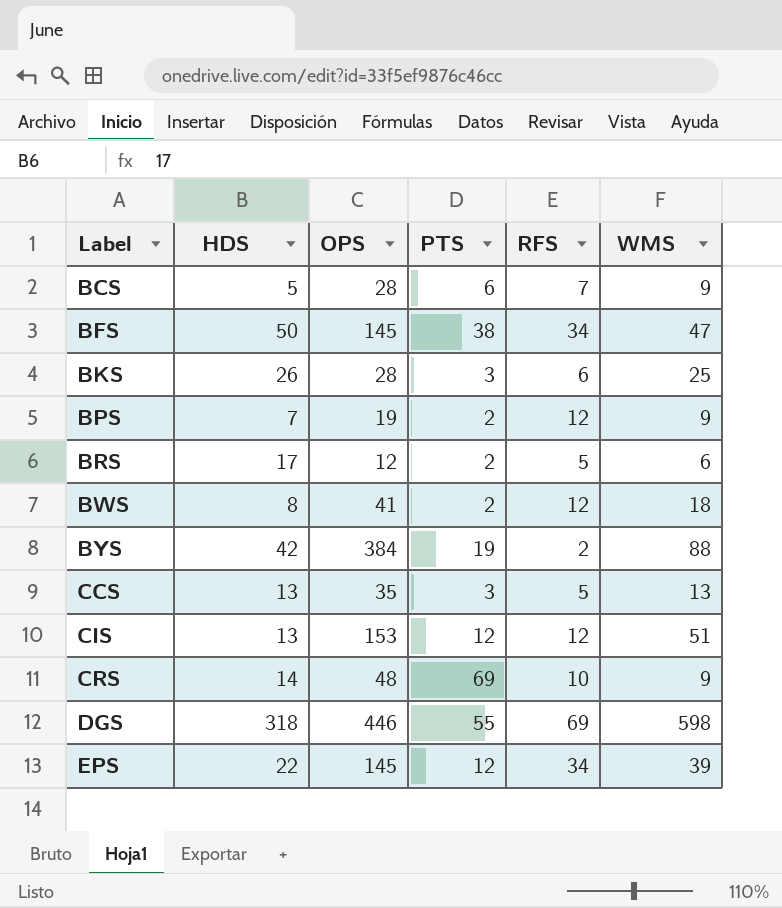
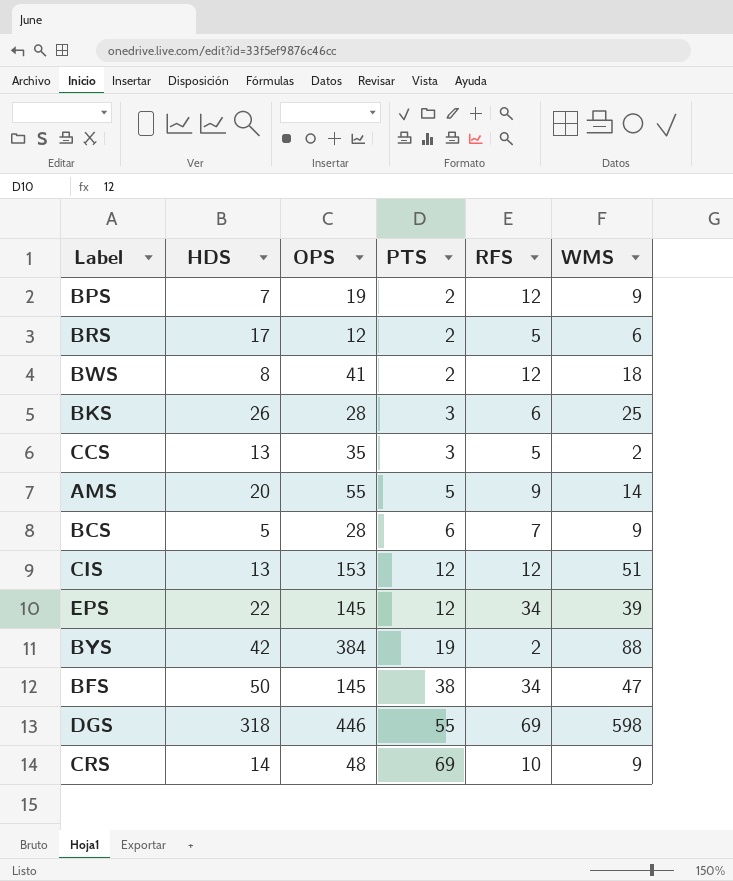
row order: Label ascending -> PTS ascending
CCS | WMS: 13 -> 2
row AMS: none -> 20 | 55 | 5 | 9 | 14

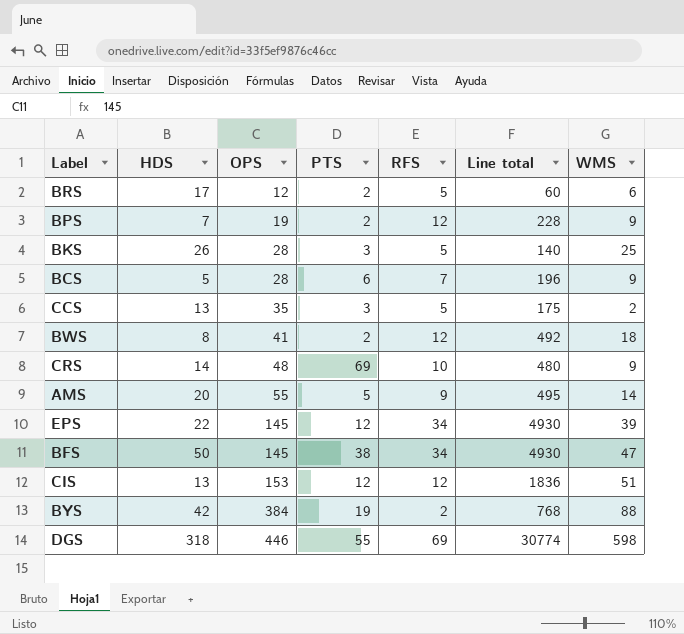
row order: PTS ascending -> OPS ascending
column Line total | formula: none -> [OPS] * [RFS]
BKS | RFS: 6 -> 5

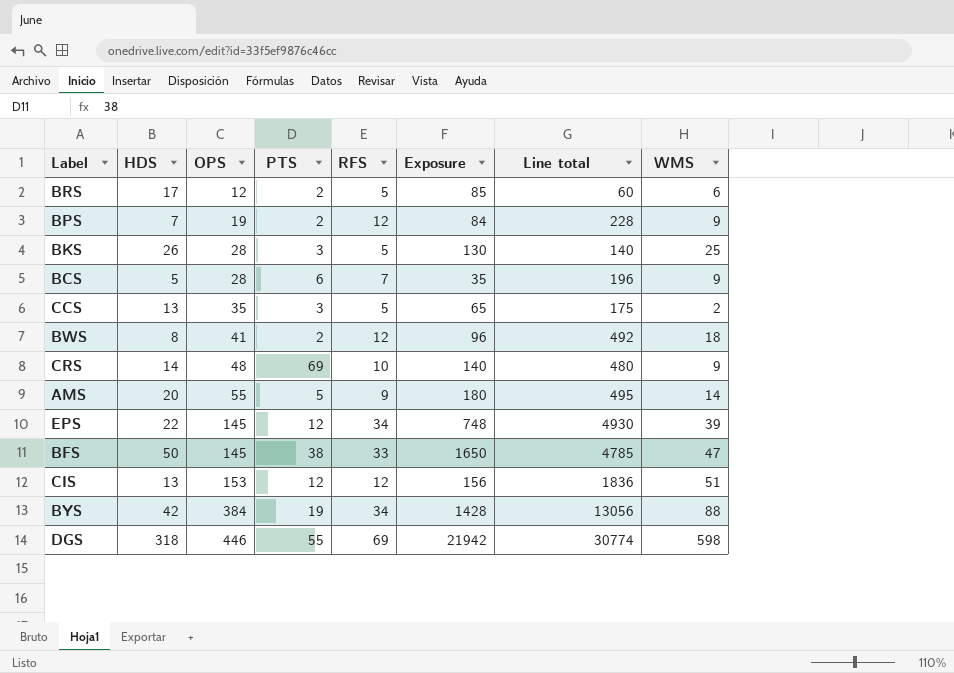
column Exposure | formula: none -> [HDS] * [RFS]
BFS | RFS: 34 -> 33
BFS | Line total: 4930 -> 4785
BYS | RFS: 2 -> 34
BYS | Line total: 768 -> 13056

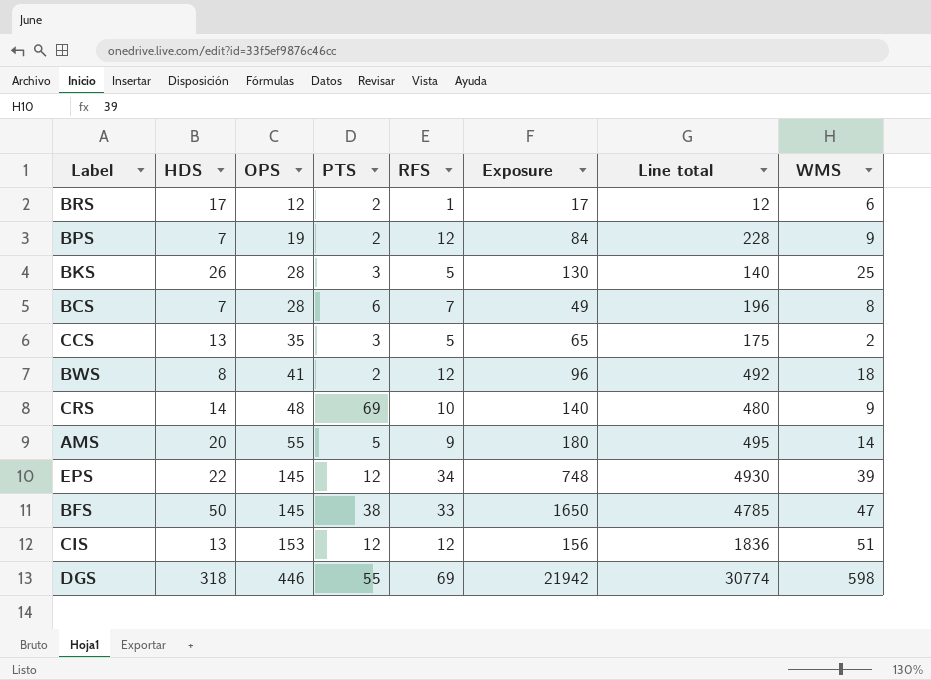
row BYS: 42 | 384 | 19 | 34 | 1428 | 13056 | 88 -> none
BRS | RFS: 5 -> 1
BRS | Exposure: 85 -> 17
BRS | Line total: 60 -> 12
BCS | HDS: 5 -> 7
BCS | Exposure: 35 -> 49
BCS | WMS: 9 -> 8

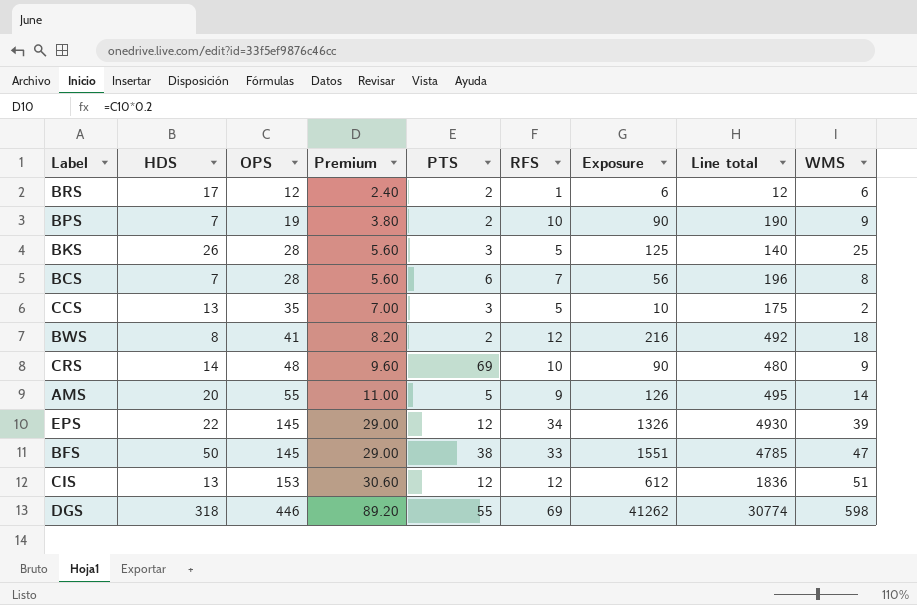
column Premium | formula: none -> [OPS] * 0.2
column Exposure | formula: [HDS] * [RFS] -> [RFS] * [WMS]
BPS | RFS: 12 -> 10
BPS | Line total: 228 -> 190

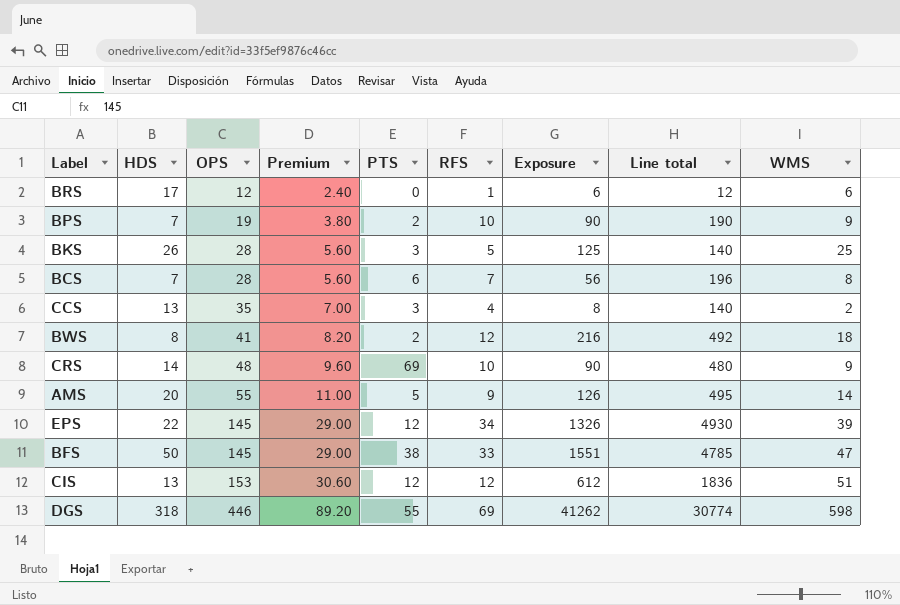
BRS | PTS: 2 -> 0
CCS | RFS: 5 -> 4
CCS | Exposure: 10 -> 8
CCS | Line total: 175 -> 140

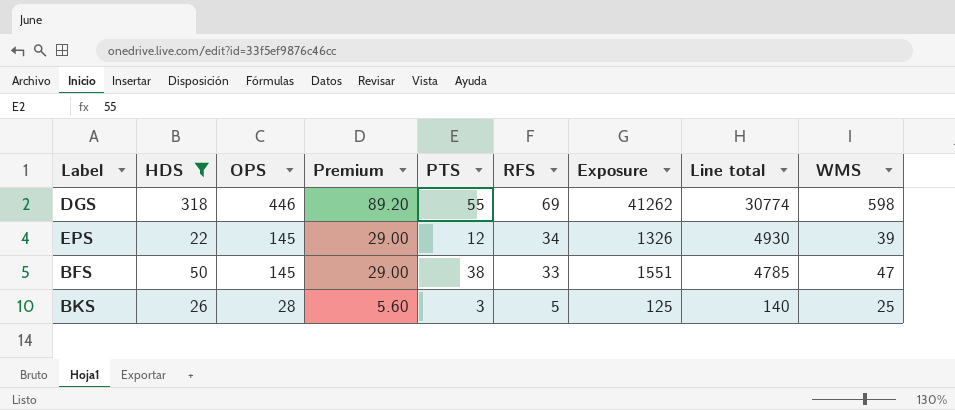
filter: none -> HDS >= 22
row order: OPS ascending -> OPS descending

